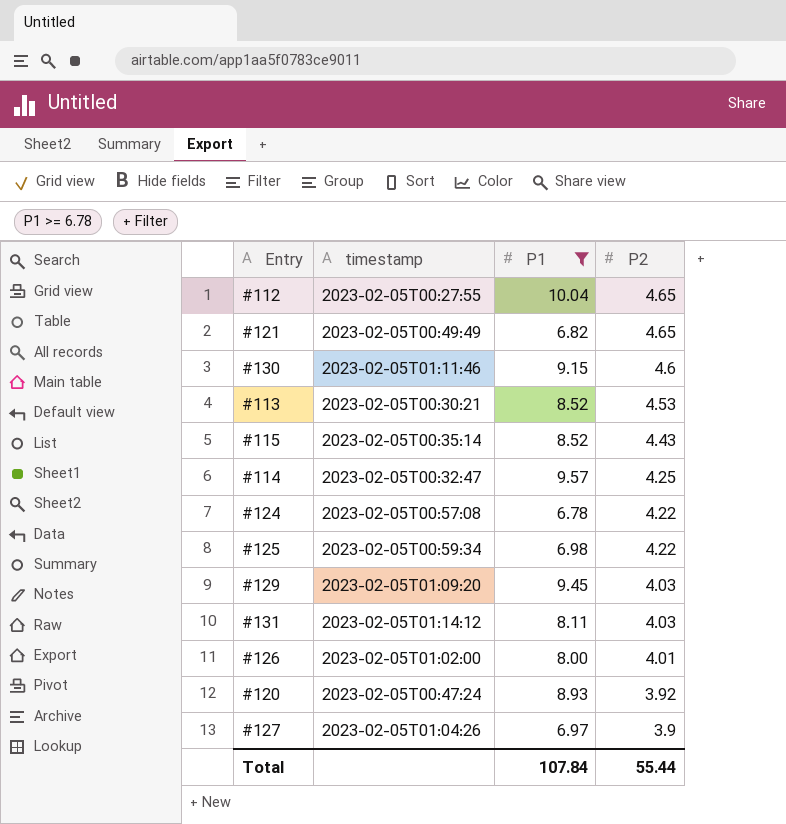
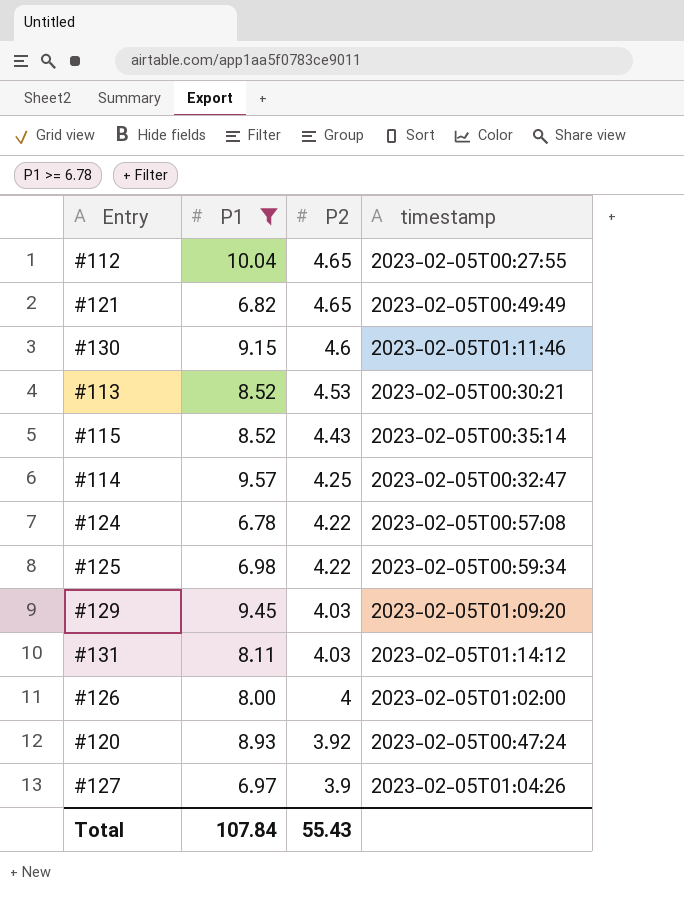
column timestamp | position: 2 -> 4
#126 | P2: 4.01 -> 4
Total | P2: 55.44 -> 55.43

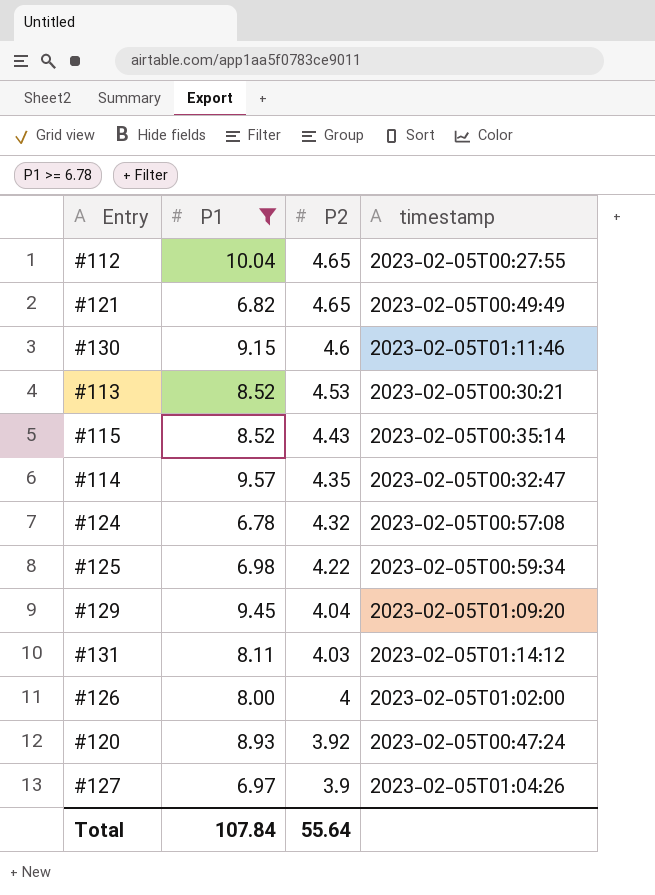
#114 | P2: 4.25 -> 4.35
#124 | P2: 4.22 -> 4.32
#129 | P2: 4.03 -> 4.04
Total | P2: 55.43 -> 55.64

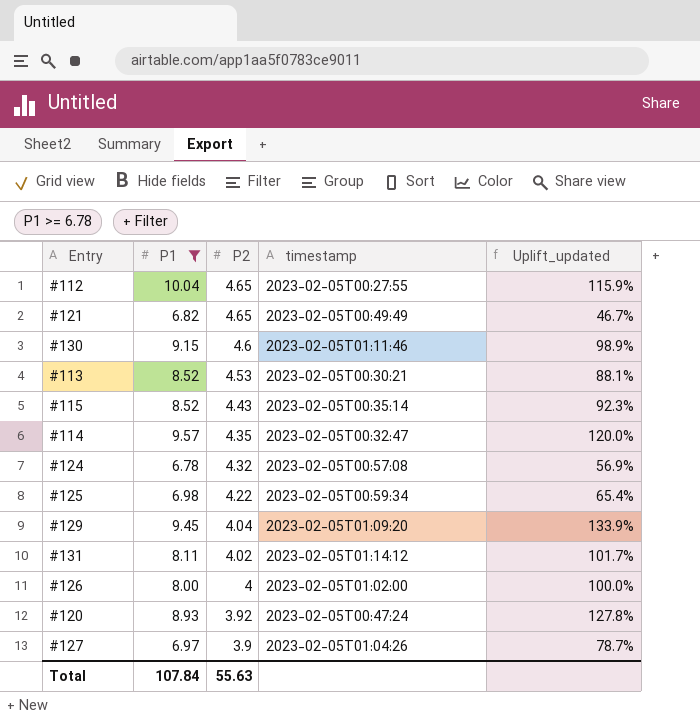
column Uplift_updated | formula: none -> ([P1] - [P2]) / [P2]
#131 | P2: 4.03 -> 4.02
Total | P2: 55.64 -> 55.63

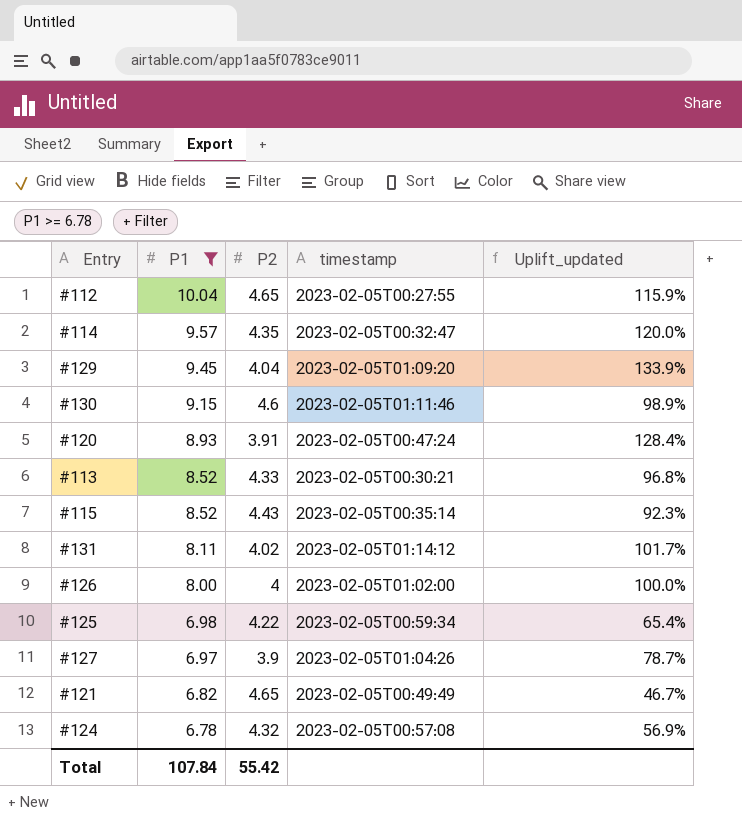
row order: P2 descending -> P1 descending
#120 | P2: 3.92 -> 3.91
#120 | Uplift_updated: 127.8% -> 128.4%
#113 | P2: 4.53 -> 4.33
#113 | Uplift_updated: 88.1% -> 96.8%
Total | P2: 55.63 -> 55.42

